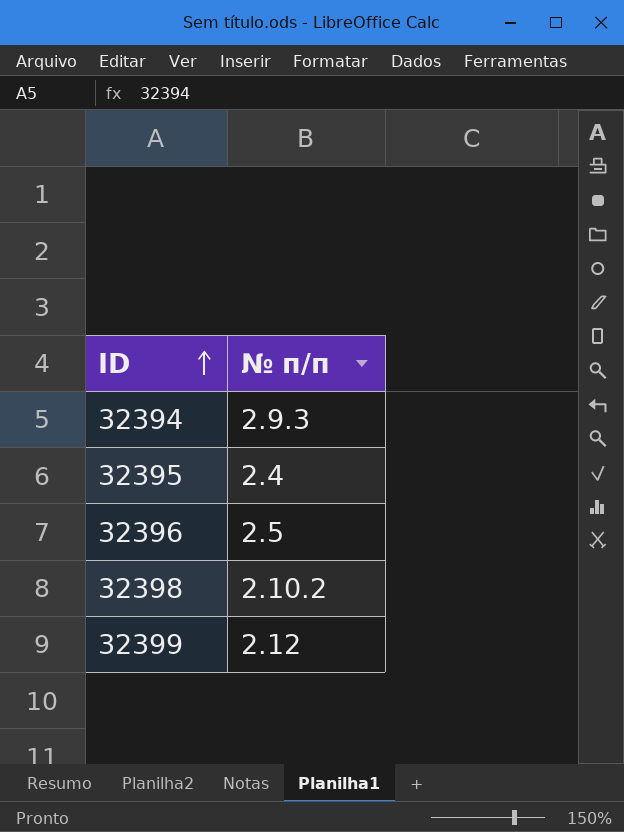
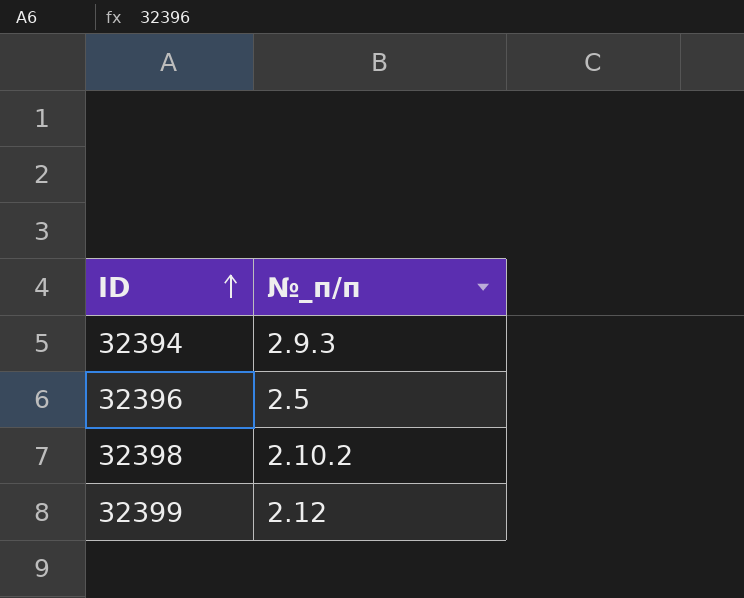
column name: № п/п -> №_п/п
row 32395: 2.4 -> none

